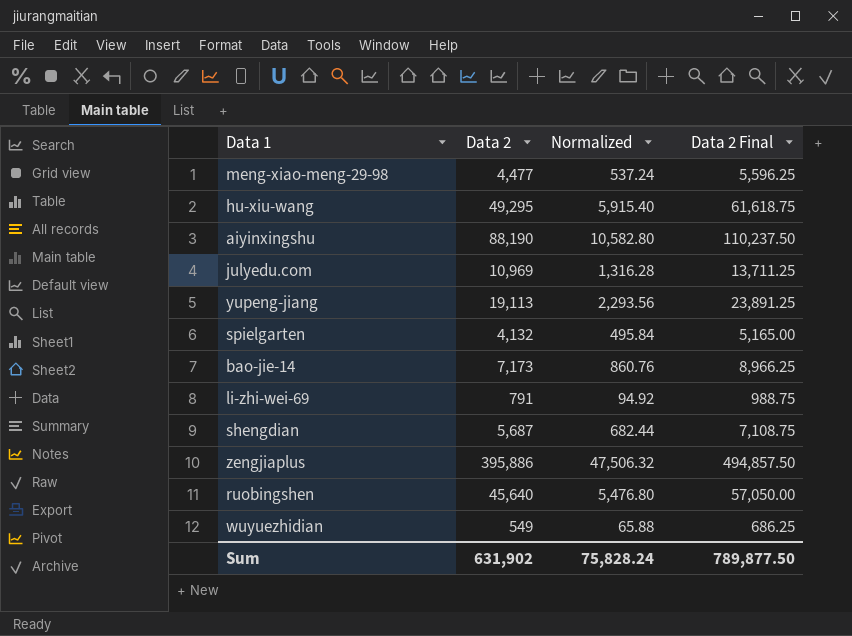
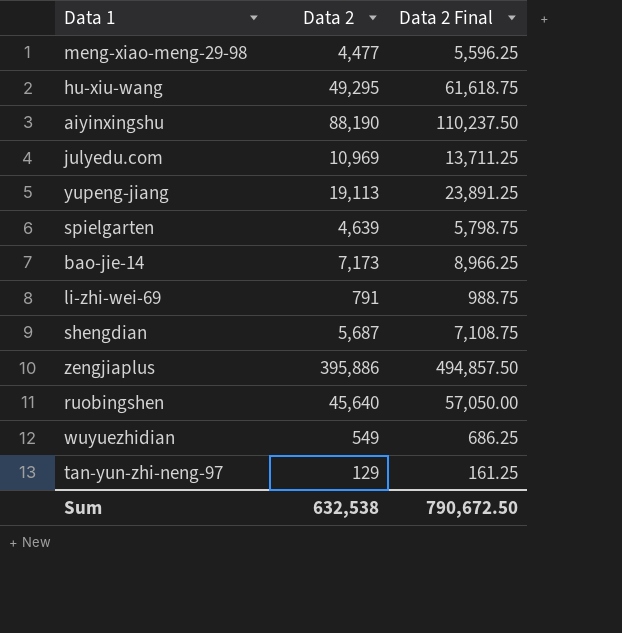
column Normalized | formula: [Data 2] * 0.12 -> none
spielgarten | Data 2: 4,132 -> 4,639
spielgarten | Data 2 Final: 5,165.00 -> 5,798.75
row tan-yun-zhi-neng-97: none -> 129 | 161.25
Sum | Data 2: 631,902 -> 632,538
Sum | Data 2 Final: 789,877.50 -> 790,672.50

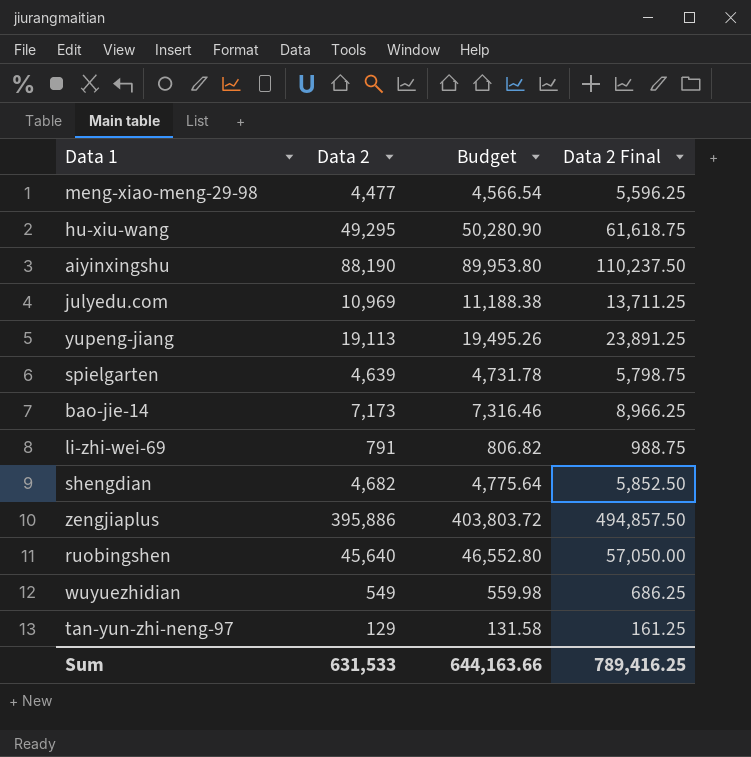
column Budget | formula: none -> [Data 2] * 1.02
shengdian | Data 2: 5,687 -> 4,682
shengdian | Data 2 Final: 7,108.75 -> 5,852.50
Sum | Data 2: 632,538 -> 631,533
Sum | Data 2 Final: 790,672.50 -> 789,416.25

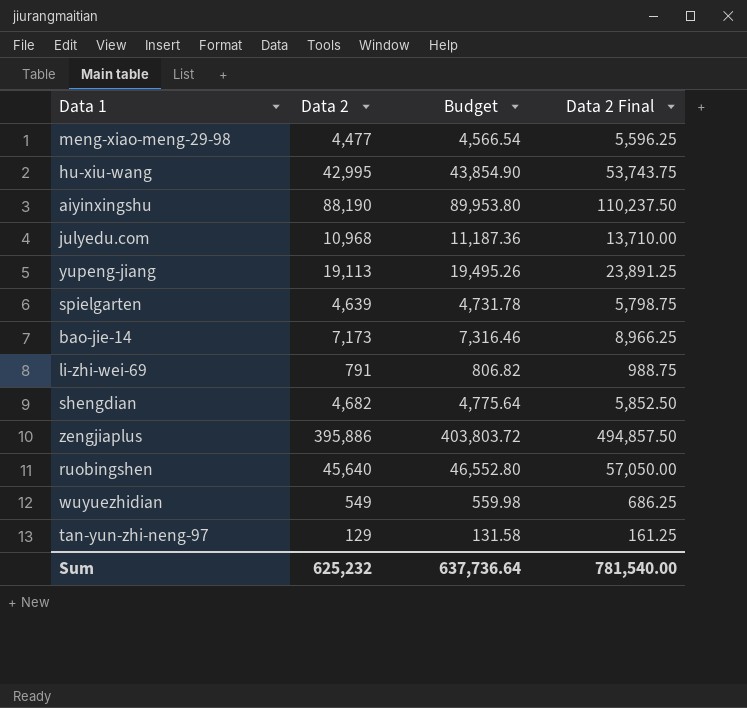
hu-xiu-wang | Data 2: 49,295 -> 42,995
hu-xiu-wang | Budget: 50,280.90 -> 43,854.90
hu-xiu-wang | Data 2 Final: 61,618.75 -> 53,743.75
julyedu.com | Data 2: 10,969 -> 10,968
julyedu.com | Budget: 11,188.38 -> 11,187.36
julyedu.com | Data 2 Final: 13,711.25 -> 13,710.00
Sum | Data 2: 631,533 -> 625,232
Sum | Budget: 644,163.66 -> 637,736.64
Sum | Data 2 Final: 789,416.25 -> 781,540.00

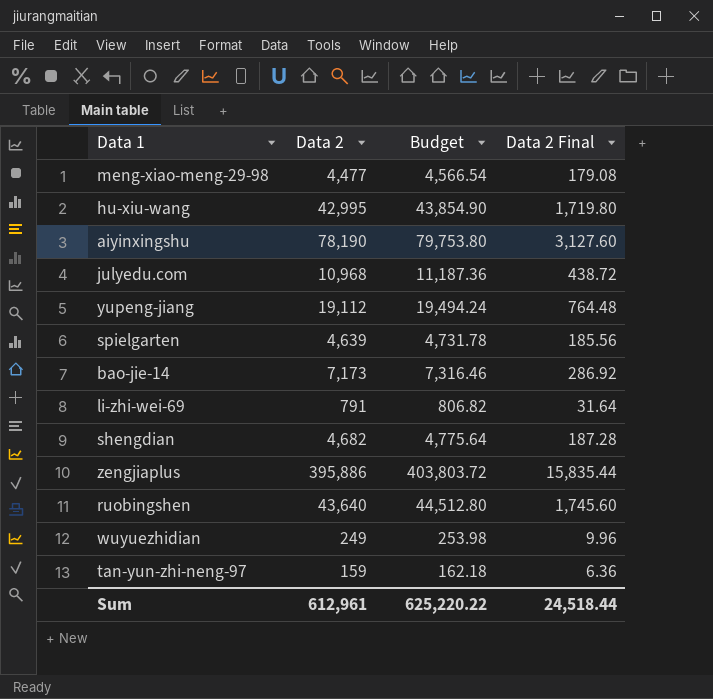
column Data 2 Final | formula: [Data 2] * 1.25 -> [Data 2] * 0.04
aiyinxingshu | Data 2: 88,190 -> 78,190
aiyinxingshu | Budget: 89,953.80 -> 79,753.80
yupeng-jiang | Data 2: 19,113 -> 19,112
yupeng-jiang | Budget: 19,495.26 -> 19,494.24
ruobingshen | Data 2: 45,640 -> 43,640
ruobingshen | Budget: 46,552.80 -> 44,512.80
wuyuezhidian | Data 2: 549 -> 249
wuyuezhidian | Budget: 559.98 -> 253.98
tan-yun-zhi-neng-97 | Data 2: 129 -> 159
tan-yun-zhi-neng-97 | Budget: 131.58 -> 162.18
Sum | Data 2: 625,232 -> 612,961
Sum | Budget: 637,736.64 -> 625,220.22
Sum | Data 2 Final: 781,540.00 -> 24,518.44

